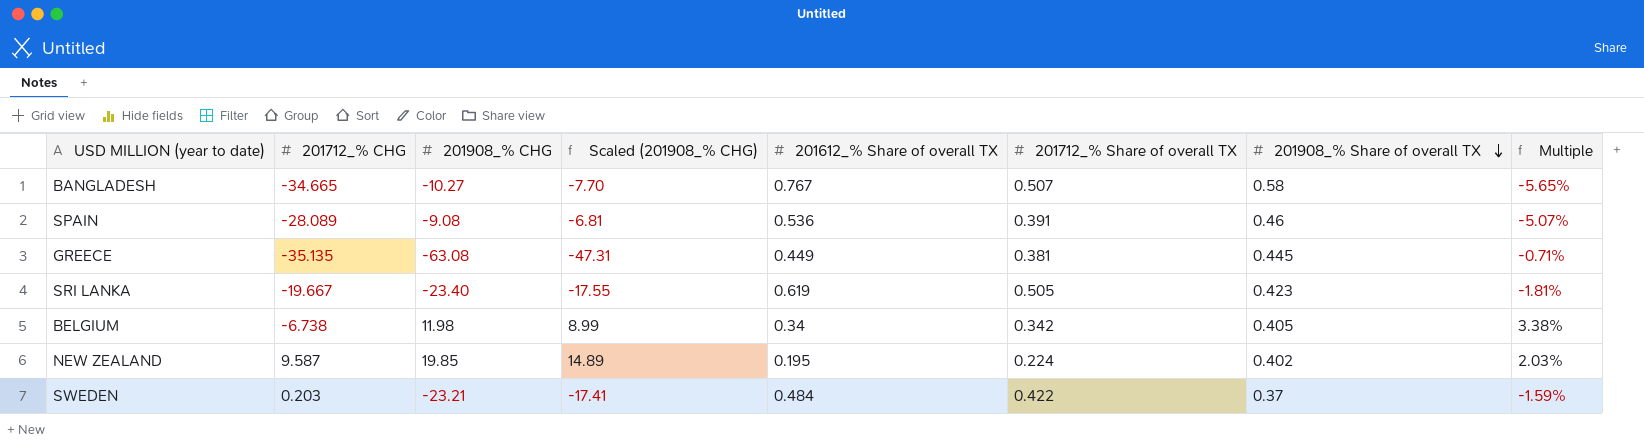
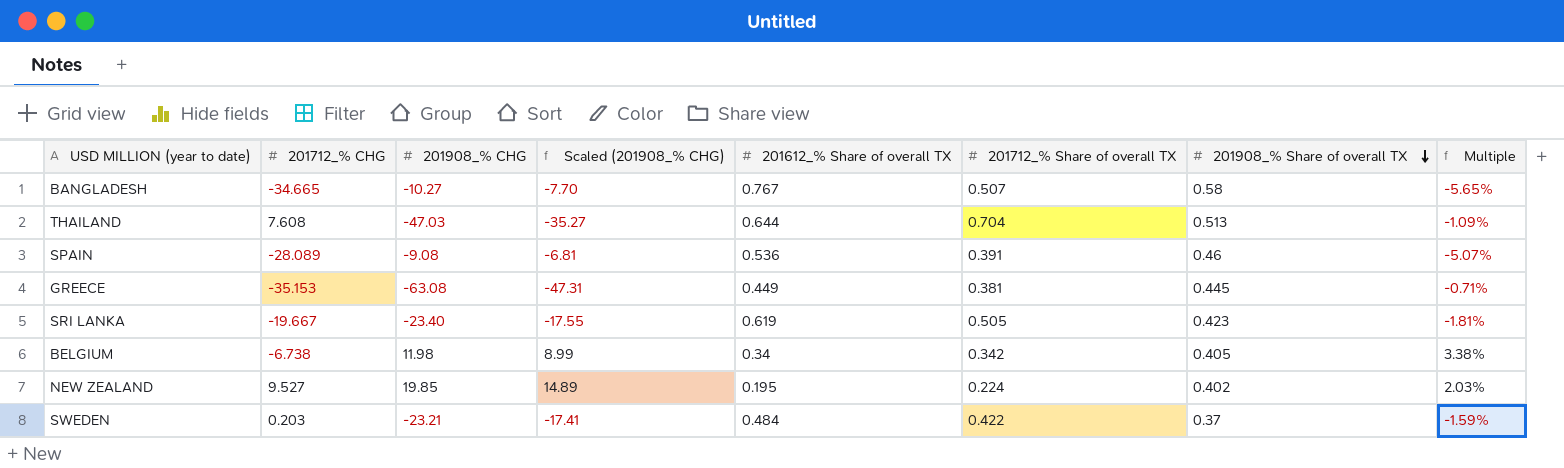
row THAILAND: none -> 7.608 | -47.03 | -35.27 | 0.644 | 0.704 | 0.513 | -1.09%
GREECE | 201712_% CHG: -35.135 -> -35.153
NEW ZEALAND | 201712_% CHG: 9.587 -> 9.527

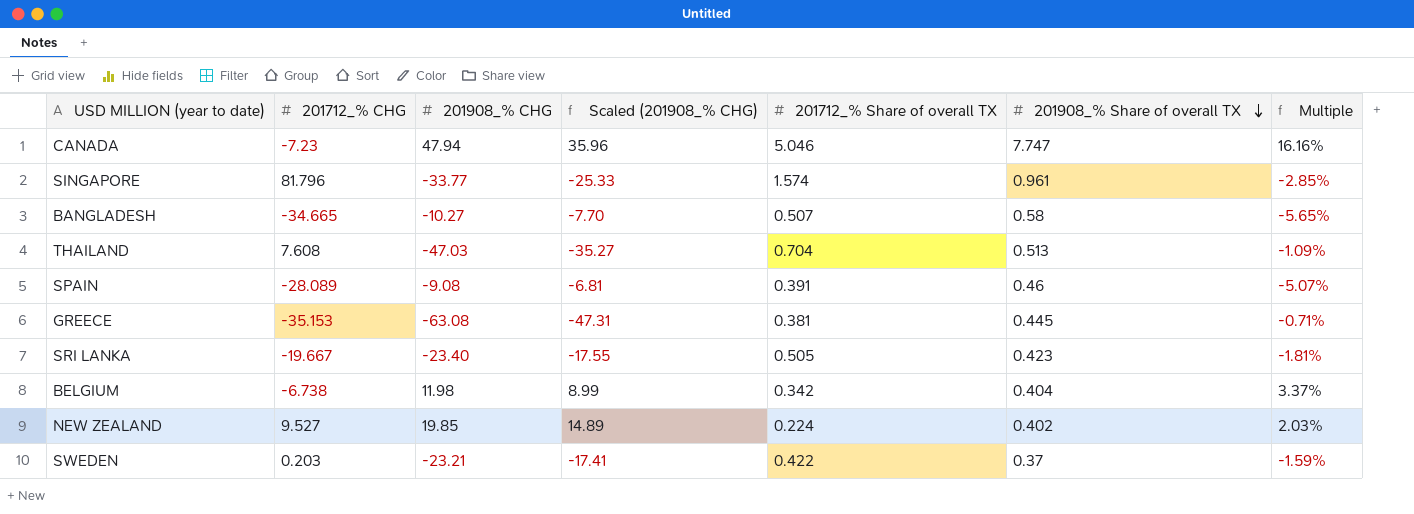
column 201612_% Share of overall TX | position: 5 -> none
row CANADA: none -> -7.23 | 47.94 | 35.96 | 5.046 | 7.747 | 16.16%
row SINGAPORE: none -> 81.796 | -33.77 | -25.33 | 1.574 | 0.961 | -2.85%
BELGIUM | 201908_% Share of overall TX: 0.405 -> 0.404
BELGIUM | Multiple: 3.38% -> 3.37%

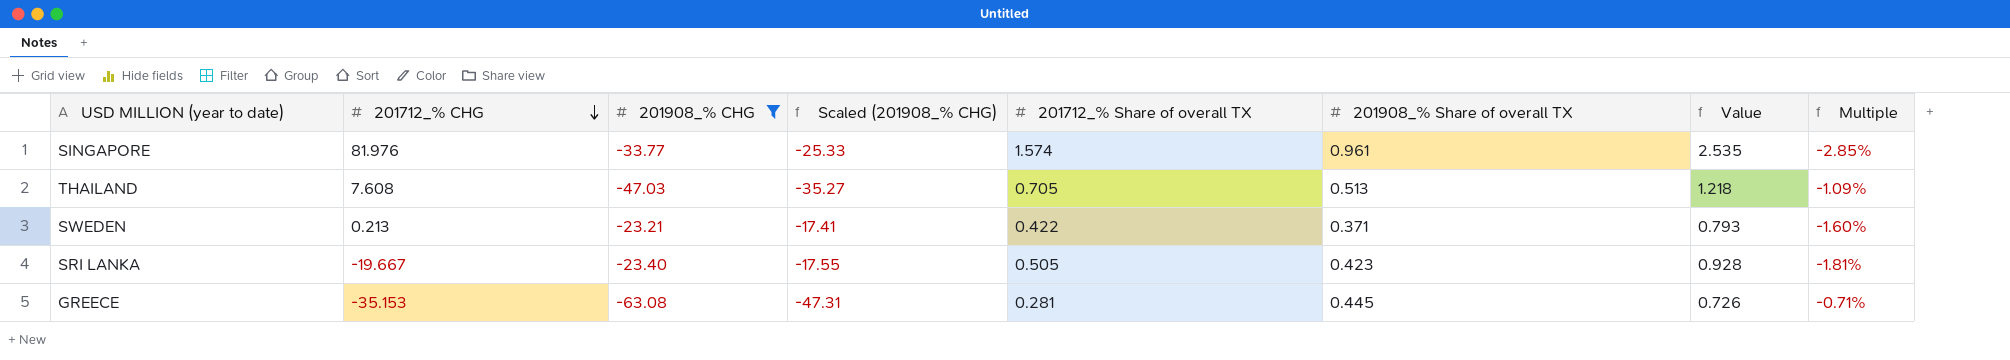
filter: none -> 201908_% CHG <= -23.21
row order: 201908_% Share of overall TX descending -> 201712_% CHG descending
column Value | formula: none -> [201712_% Share of overall TX] + [201908_% Share of overall TX]
SINGAPORE | 201712_% CHG: 81.796 -> 81.976
THAILAND | 201712_% Share of overall TX: 0.704 -> 0.705
SWEDEN | 201712_% CHG: 0.203 -> 0.213
SWEDEN | 201908_% Share of overall TX: 0.37 -> 0.371
SWEDEN | Multiple: -1.59% -> -1.60%
GREECE | 201712_% Share of overall TX: 0.381 -> 0.281

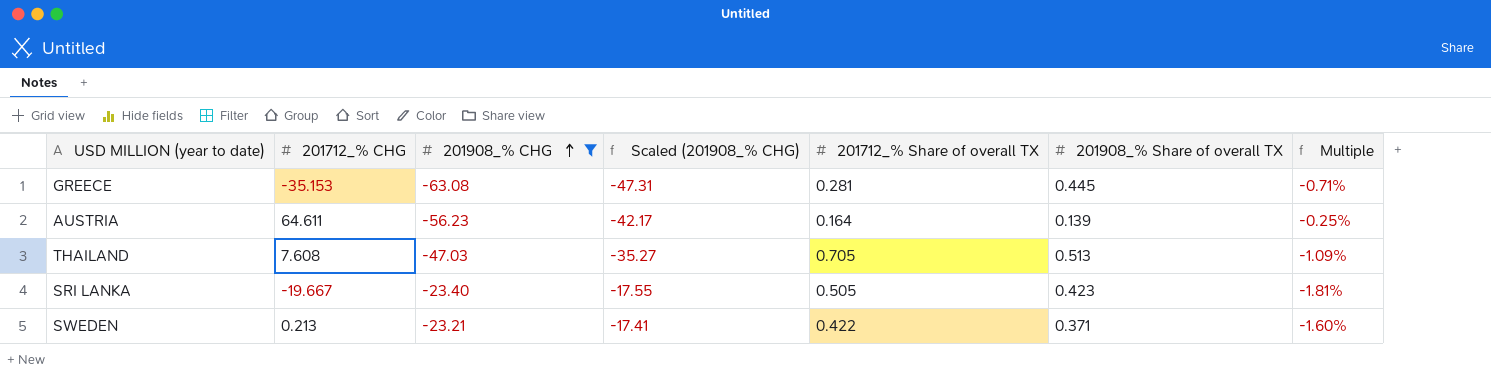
row order: 201712_% CHG descending -> 201908_% CHG ascending
column Value | formula: [201712_% Share of overall TX] + [201908_% Share of overall TX] -> none
row SINGAPORE: 81.976 | -33.77 | -25.33 | 1.574 | 0.961 | 2.535 | -2.85% -> none
row AUSTRIA: none -> 64.611 | -56.23 | -42.17 | 0.164 | 0.139 | -0.25%

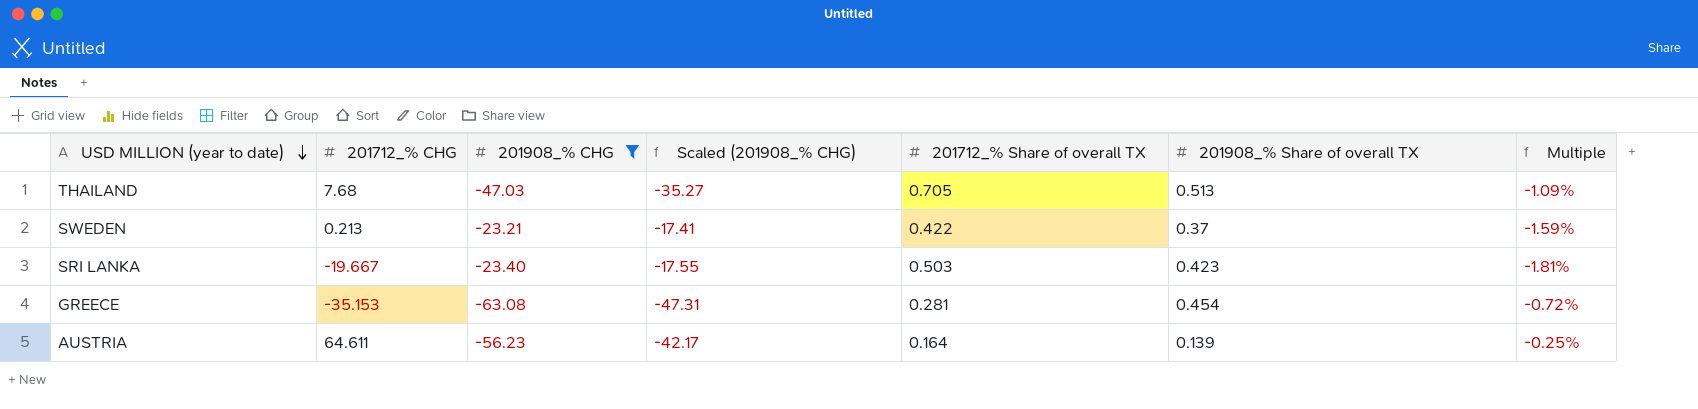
row order: 201908_% CHG ascending -> USD MILLION (year to date) descending
THAILAND | 201712_% CHG: 7.608 -> 7.68
SWEDEN | 201908_% Share of overall TX: 0.371 -> 0.37
SWEDEN | Multiple: -1.60% -> -1.59%
SRI LANKA | 201712_% Share of overall TX: 0.505 -> 0.503
GREECE | 201908_% Share of overall TX: 0.445 -> 0.454
GREECE | Multiple: -0.71% -> -0.72%

